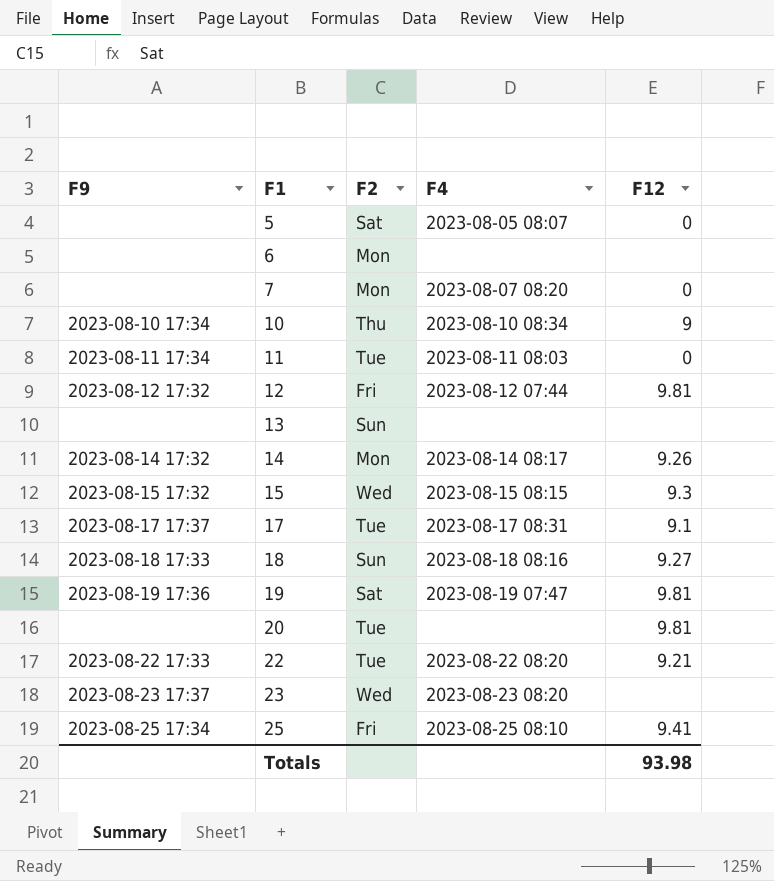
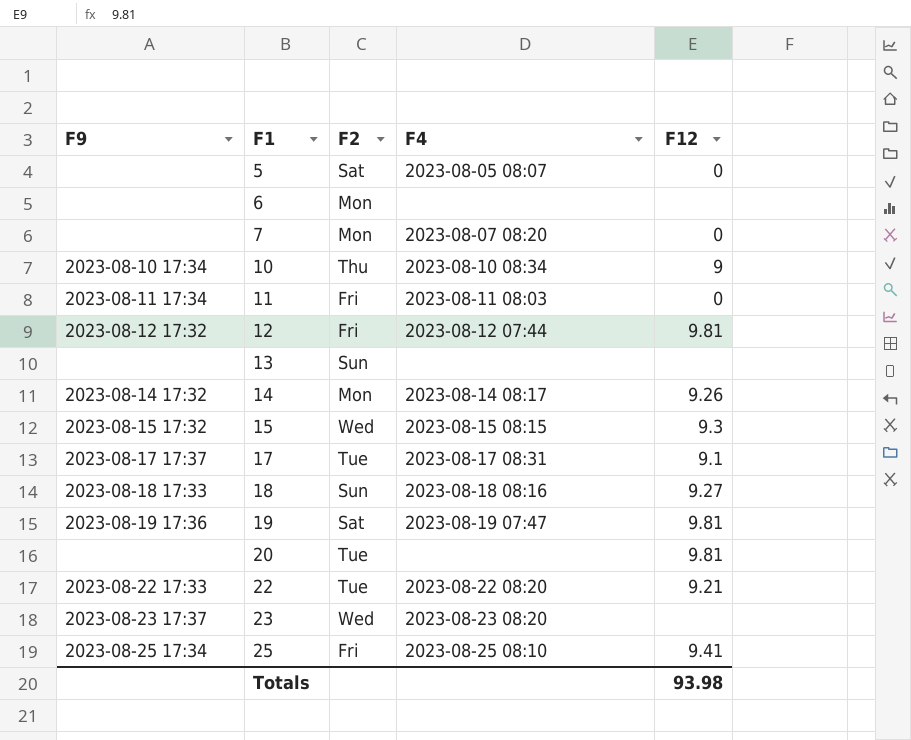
11 | F2: Tue -> Fri

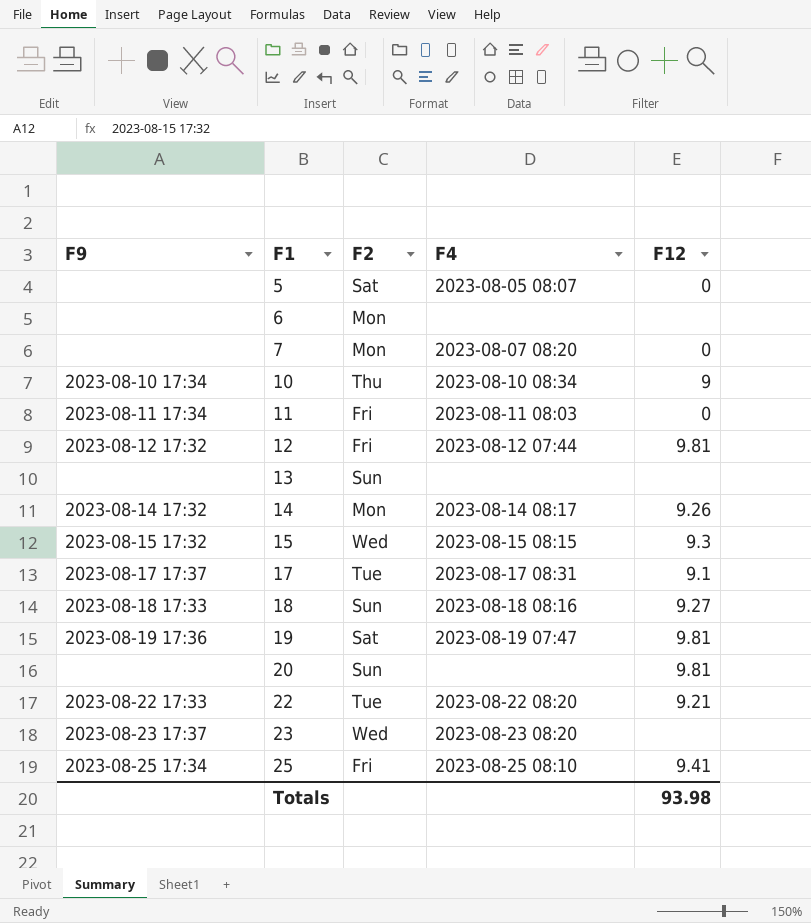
20 | F2: Tue -> Sun

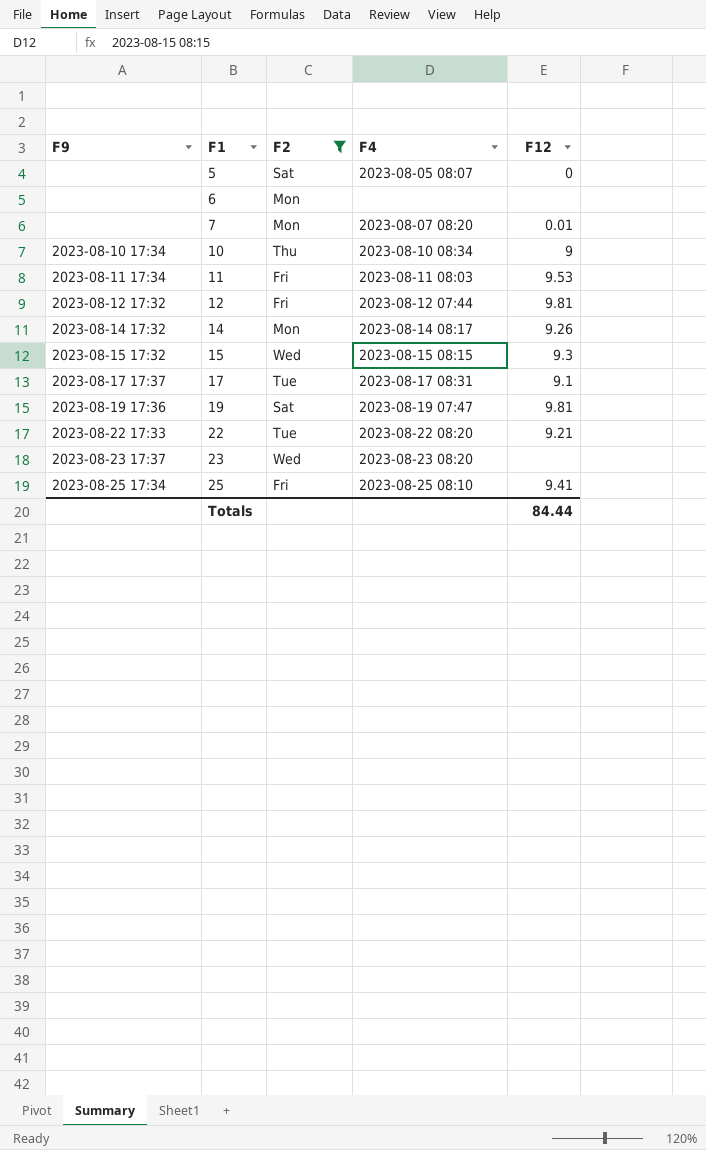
filter: none -> F2 != Sun
7 | F12: 0 -> 0.01
11 | F12: 0 -> 9.53
Totals | F12: 93.98 -> 84.44

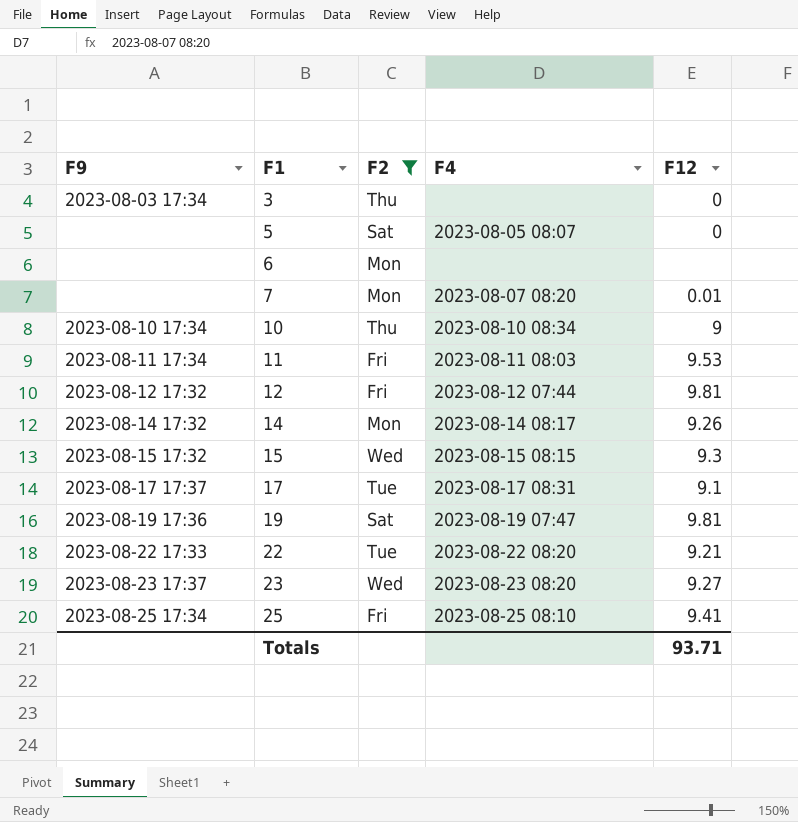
row 3: none -> 2023-08-03 17:34 | Thu | none | 0
23 | F12: none -> 9.27
Totals | F12: 84.44 -> 93.71

